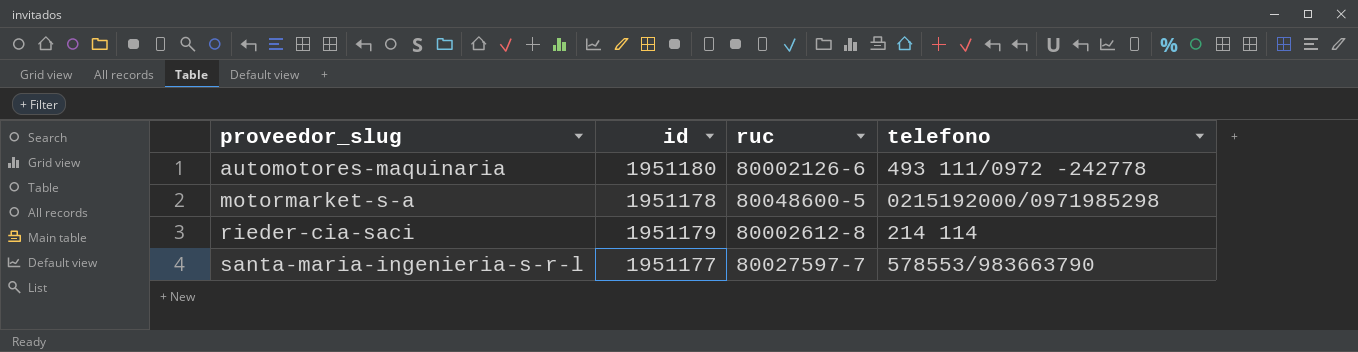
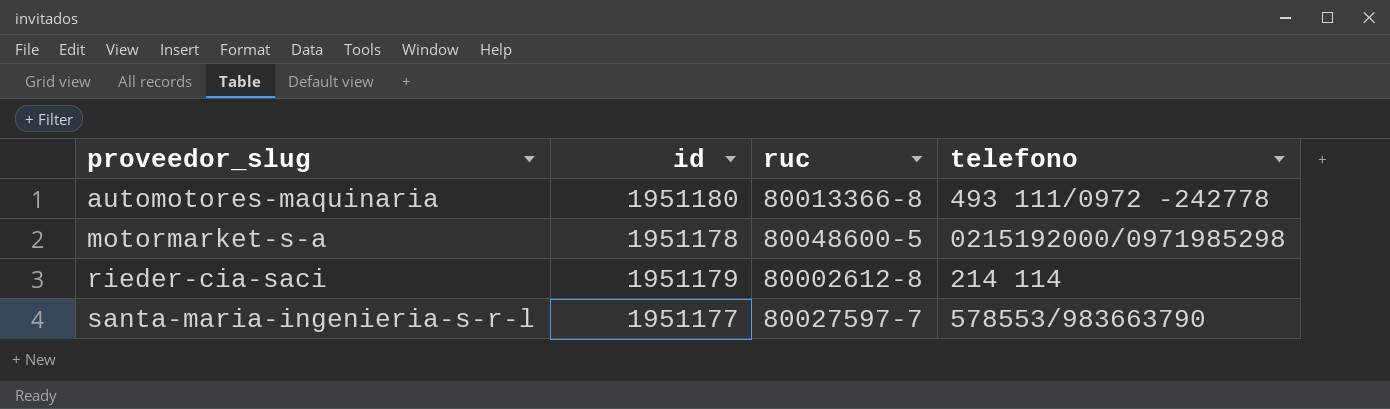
automotores-maquinaria | ruc: 80002126-6 -> 80013366-8

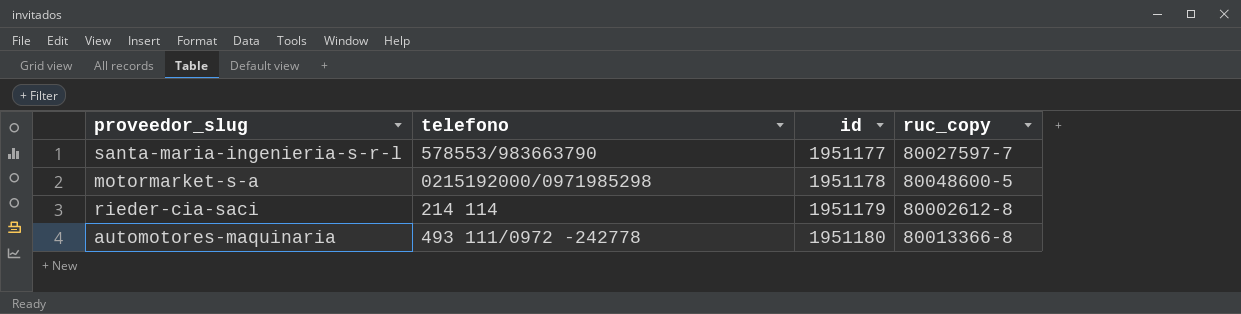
row order: proveedor_slug ascending -> id ascending
column telefono | position: 4 -> 2
column name: ruc -> ruc_copy

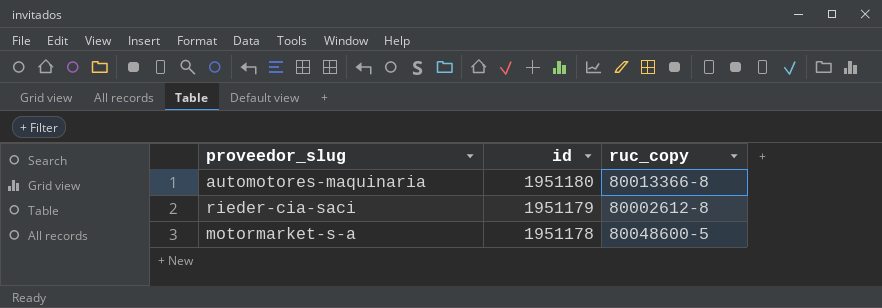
row order: id ascending -> id descending
column telefono | position: 2 -> none
row santa-maria-ingenieria-s-r-l: 578553/983663790 | 1951177 | 80027597-7 -> none

